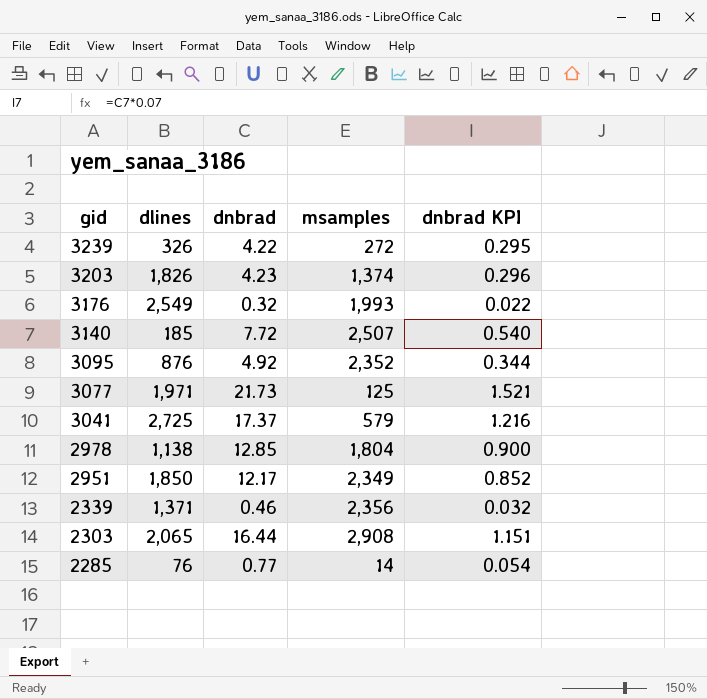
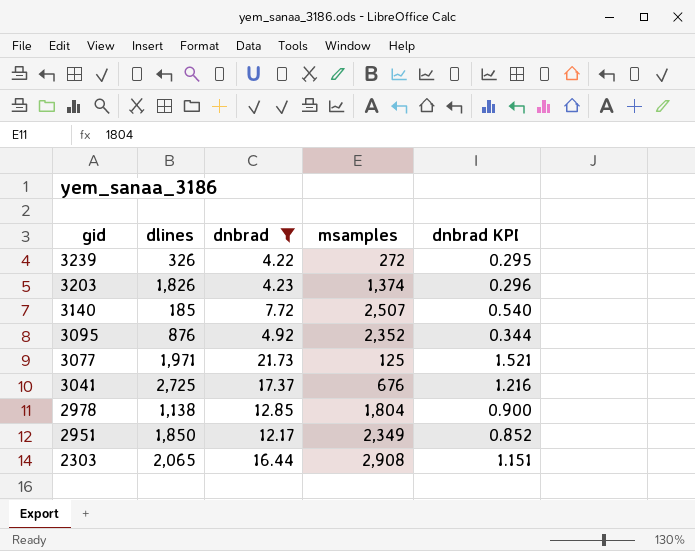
filter: none -> dnbrad >= 4.22
3041 | msamples: 579 -> 676

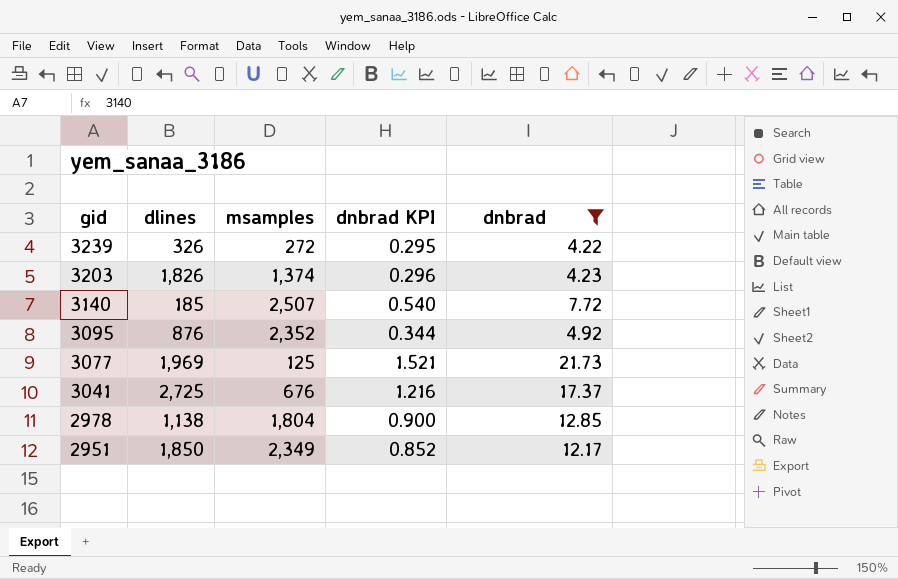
column dnbrad | position: 3 -> 5
row 2303: 2,065 | 16.44 | 2,908 | 1.151 -> none
3077 | dlines: 1,971 -> 1,969

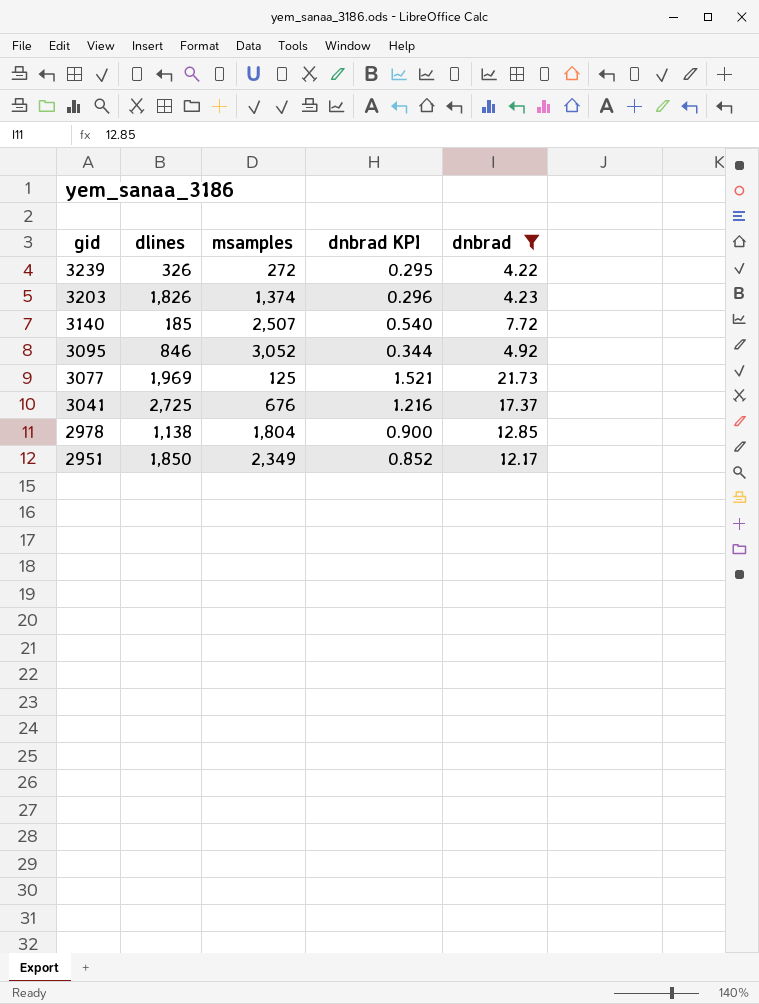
3095 | dlines: 876 -> 846
3095 | msamples: 2,352 -> 3,052

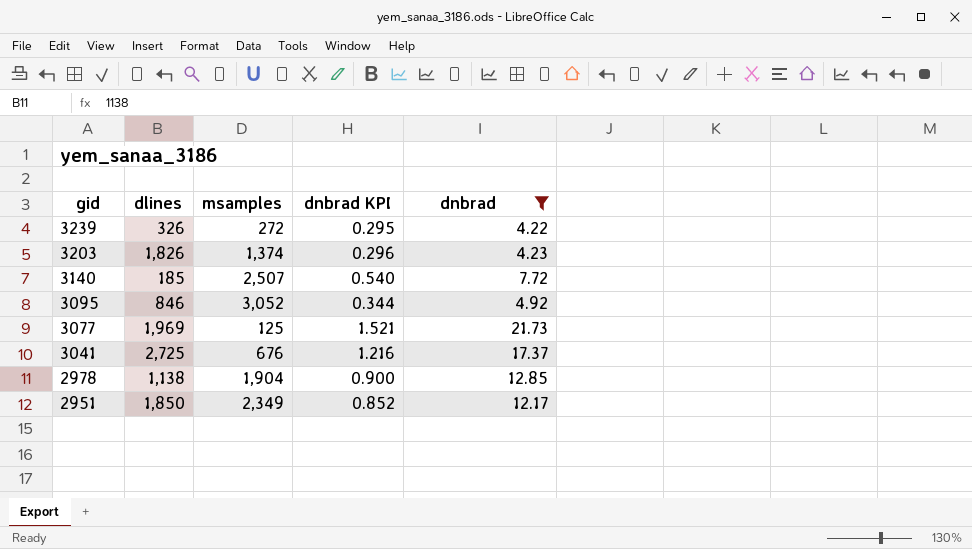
2978 | msamples: 1,804 -> 1,904

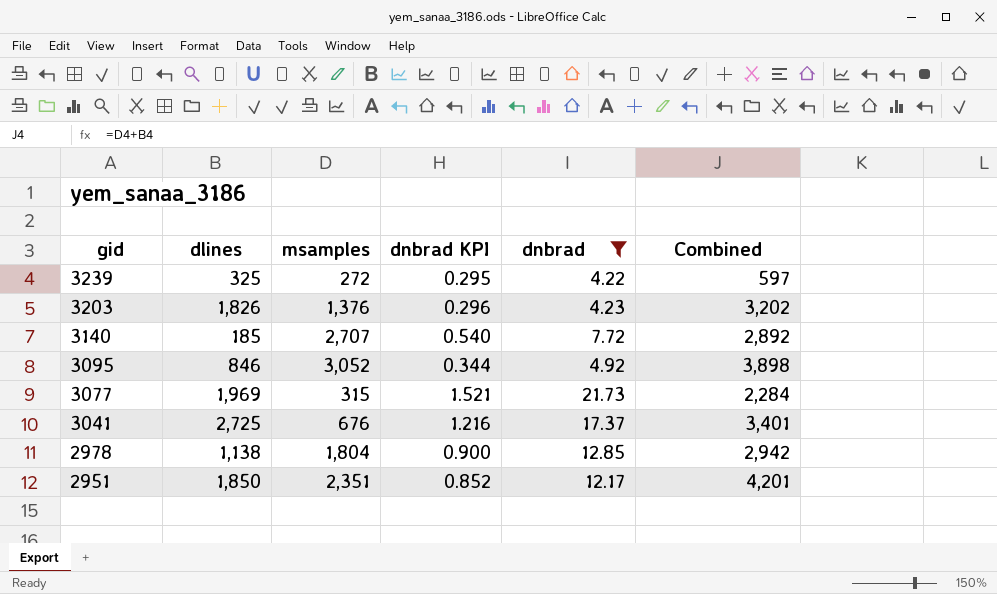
column Combined | formula: none -> [dlines] + [msamples]
3239 | dlines: 326 -> 325
3203 | msamples: 1,374 -> 1,376
3140 | msamples: 2,507 -> 2,707
3077 | msamples: 125 -> 315
2978 | msamples: 1,904 -> 1,804
2951 | msamples: 2,349 -> 2,351

